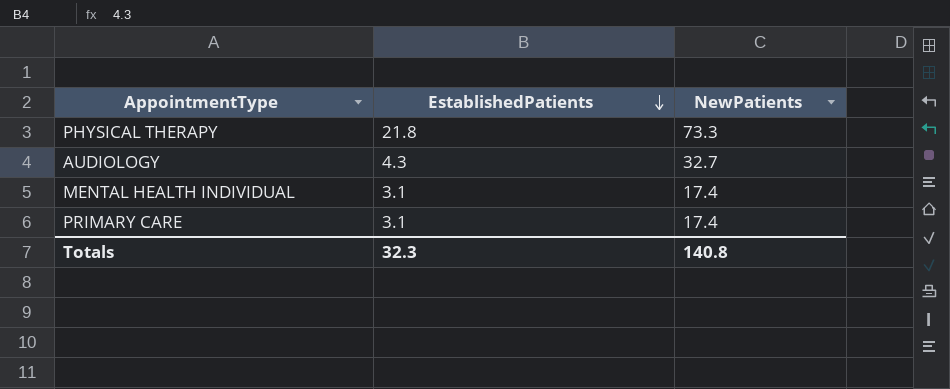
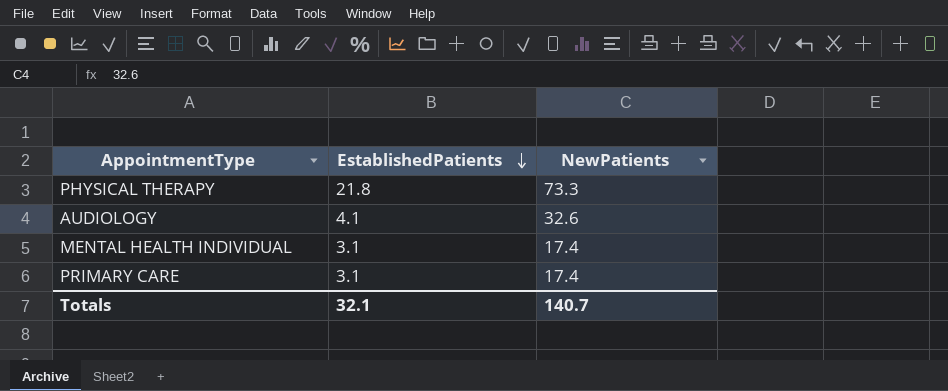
AUDIOLOGY | EstablishedPatients: 4.3 -> 4.1
AUDIOLOGY | NewPatients: 32.7 -> 32.6
Totals | EstablishedPatients: 32.3 -> 32.1
Totals | NewPatients: 140.8 -> 140.7

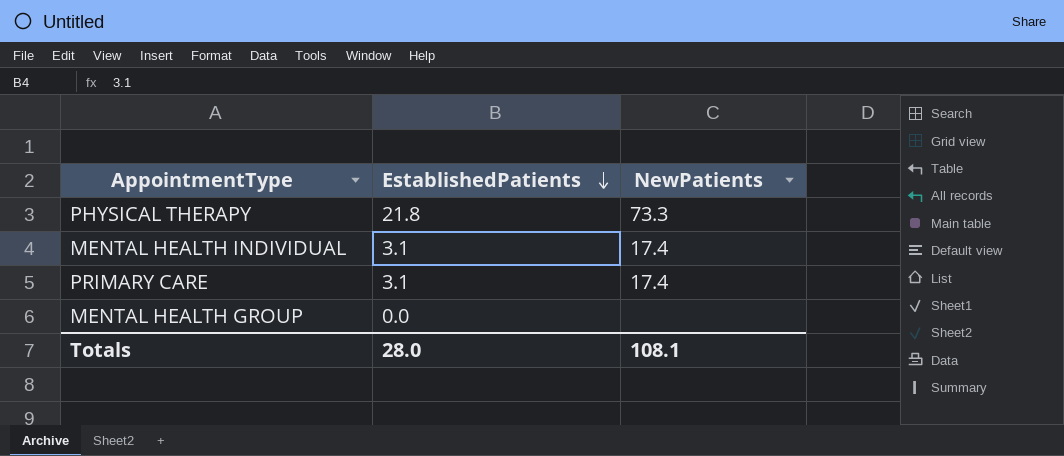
row AUDIOLOGY: 4.1 | 32.6 -> none
row MENTAL HEALTH GROUP: none -> 0.0 | none
Totals | EstablishedPatients: 32.1 -> 28.0
Totals | NewPatients: 140.7 -> 108.1

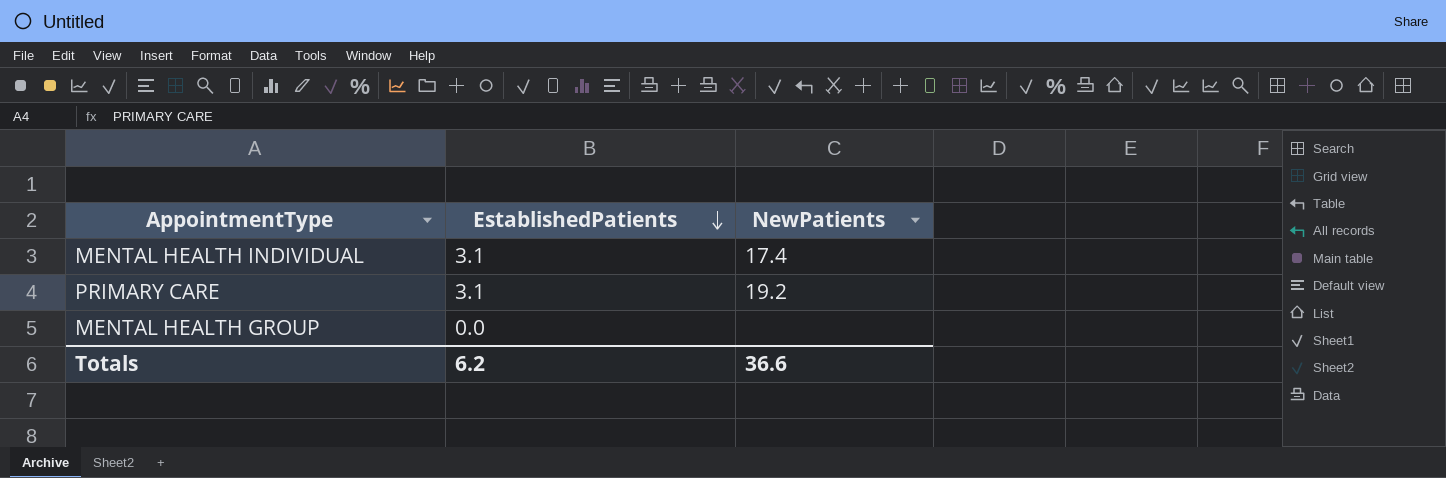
row PHYSICAL THERAPY: 21.8 | 73.3 -> none
PRIMARY CARE | NewPatients: 17.4 -> 19.2
Totals | EstablishedPatients: 28.0 -> 6.2
Totals | NewPatients: 108.1 -> 36.6

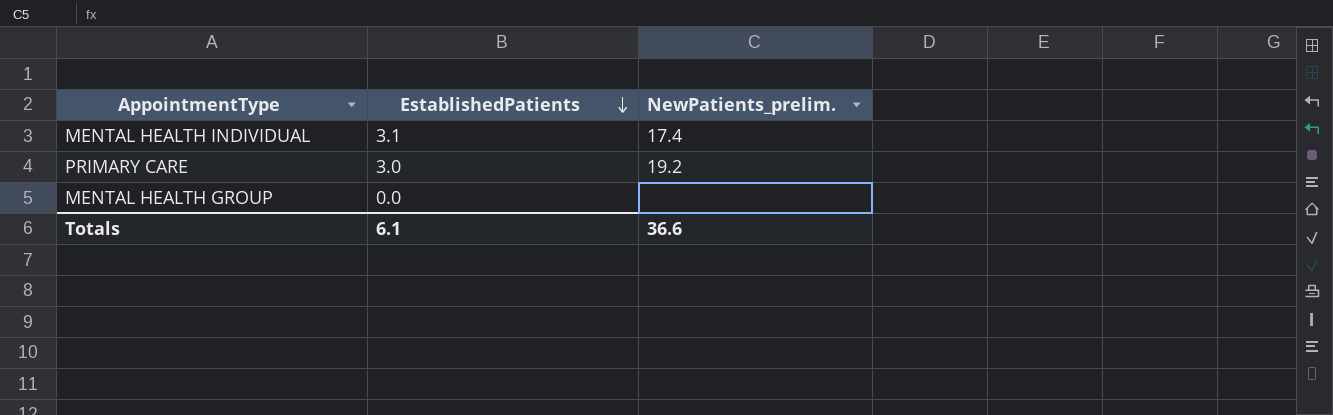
column name: NewPatients -> NewPatients_prelim.
PRIMARY CARE | EstablishedPatients: 3.1 -> 3.0
Totals | EstablishedPatients: 6.2 -> 6.1

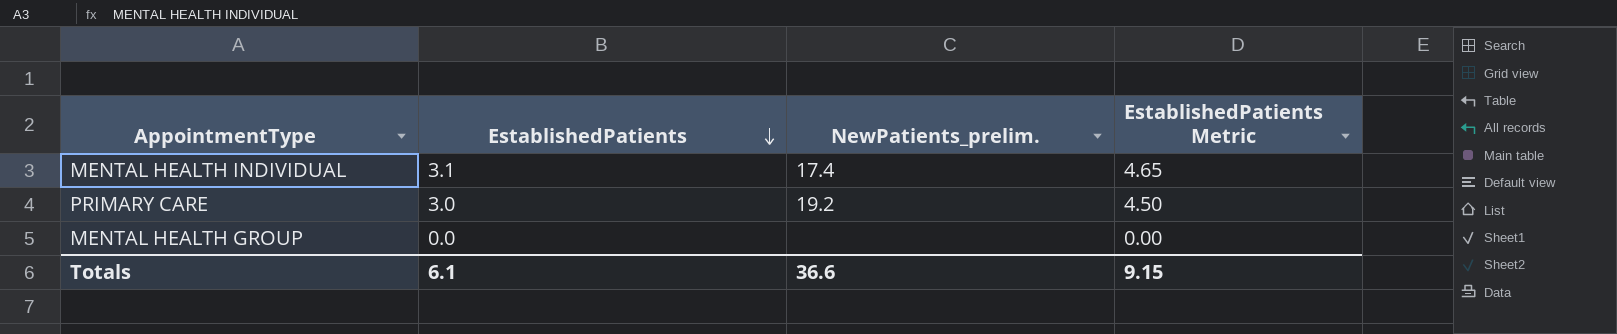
column EstablishedPatients Metric | formula: none -> [EstablishedPatients] * 1.5

